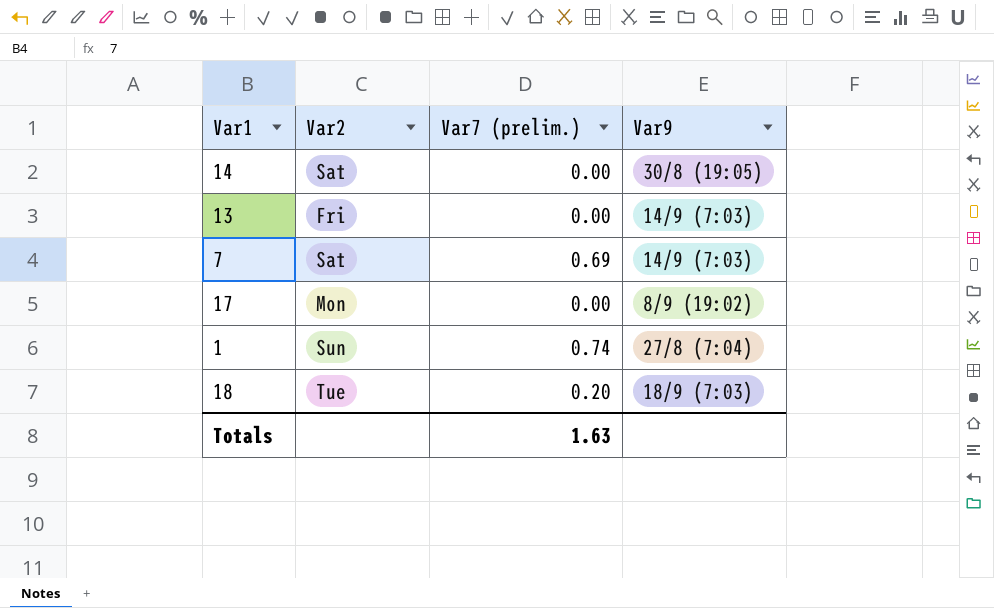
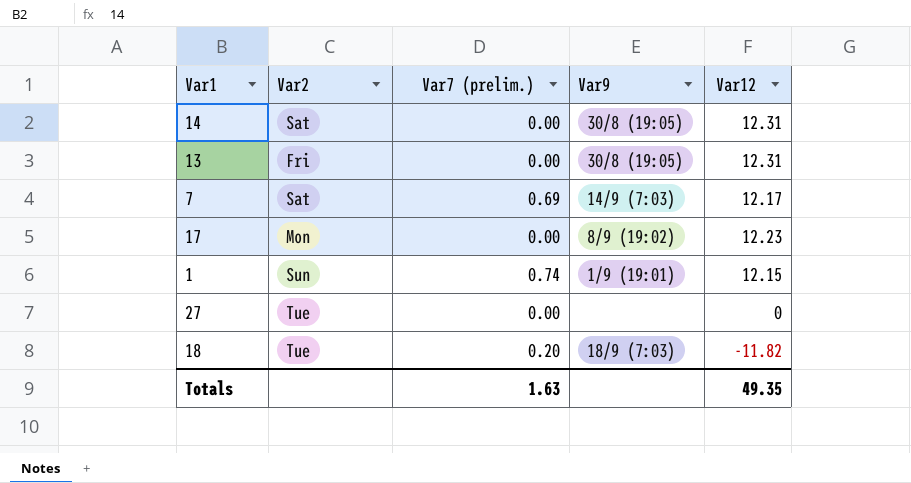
column Var12 | position: none -> 5
13 | Var9: 14/9 (7:03) -> 30/8 (19:05)
1 | Var9: 27/8 (7:04) -> 1/9 (19:01)
row 27: none -> Tue | 0.00 | none | 0

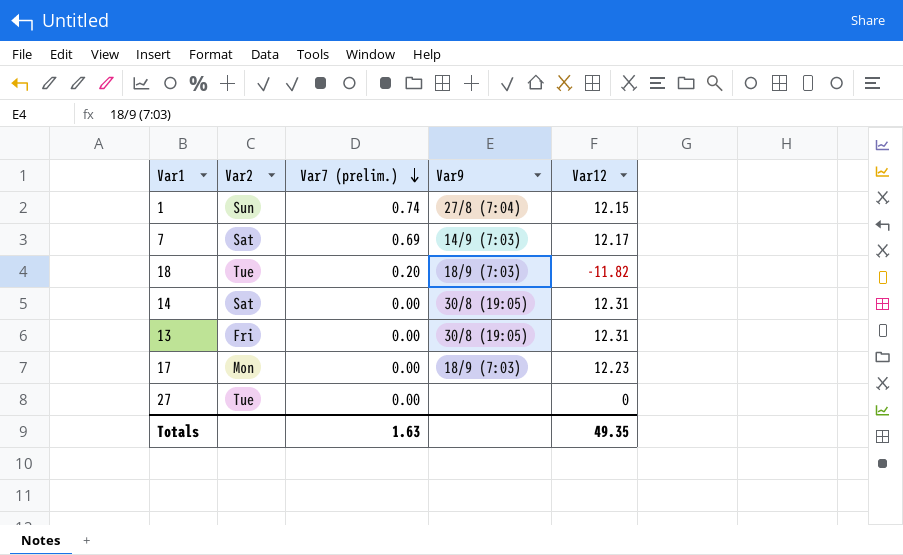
row order: none -> Var7 (prelim.) descending
1 | Var9: 1/9 (19:01) -> 27/8 (7:04)
17 | Var9: 8/9 (19:02) -> 18/9 (7:03)

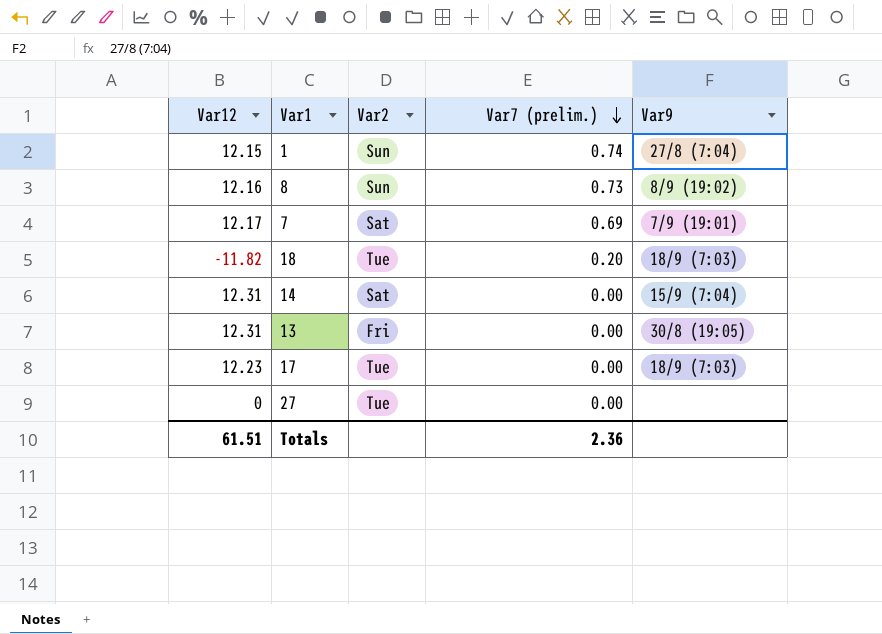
column Var12 | position: 5 -> 1
row 8: none -> 12.16 | Sun | 0.73 | 8/9 (19:02)
7 | Var9: 14/9 (7:03) -> 7/9 (19:01)
14 | Var9: 30/8 (19:05) -> 15/9 (7:04)
17 | Var2: Mon -> Tue
Totals | Var12: 49.35 -> 61.51
Totals | Var7 (prelim.): 1.63 -> 2.36

